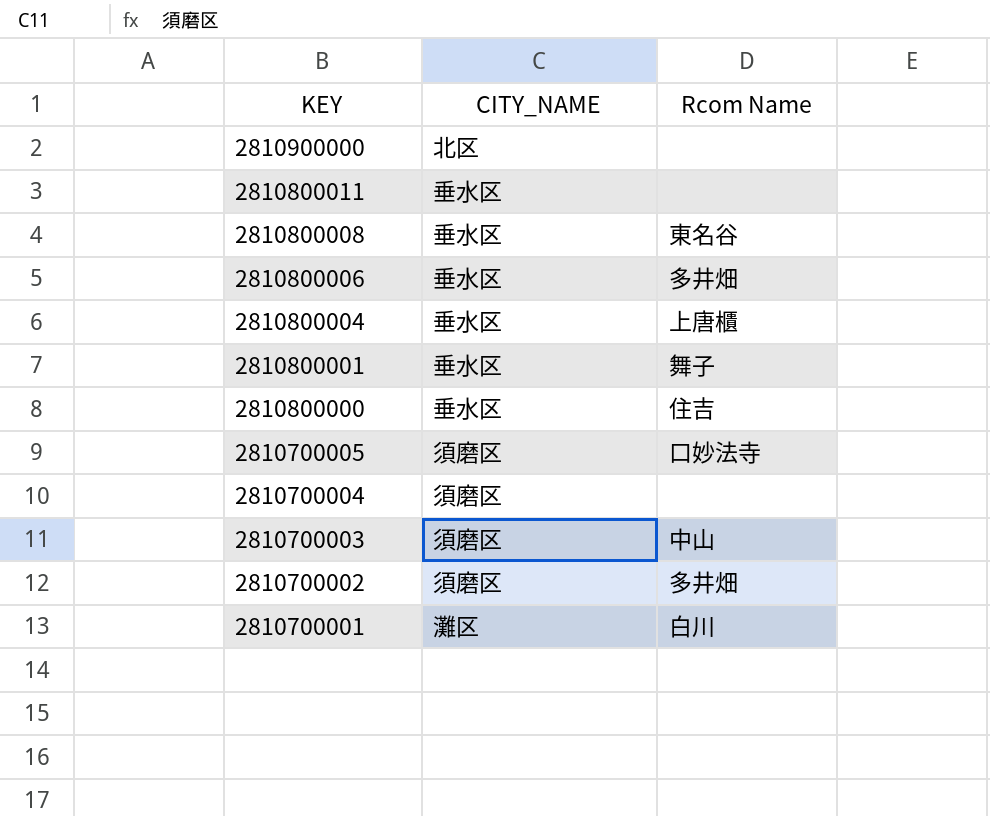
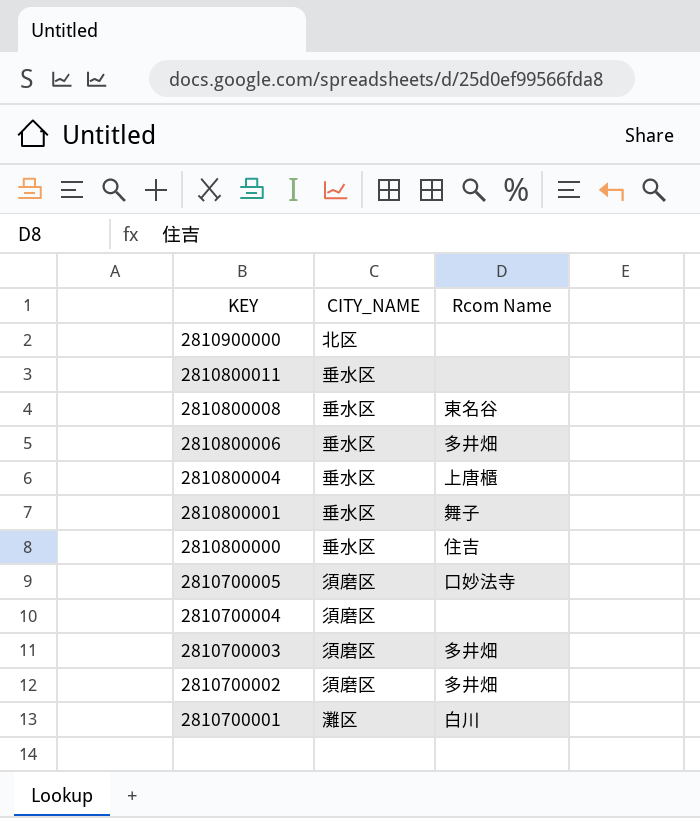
2810700003 | Rcom Name: 中山 -> 多井畑

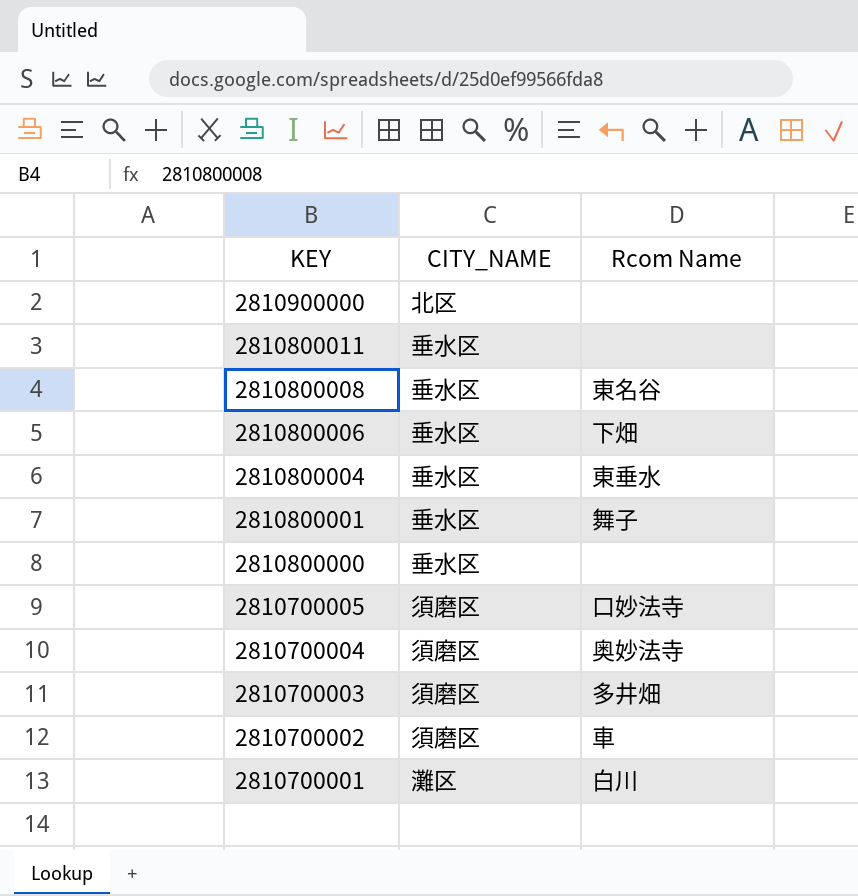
2810800006 | Rcom Name: 多井畑 -> 下畑
2810800004 | Rcom Name: 上唐櫃 -> 東垂水
2810800000 | Rcom Name: 住吉 -> none
2810700004 | Rcom Name: none -> 奥妙法寺
2810700002 | Rcom Name: 多井畑 -> 車

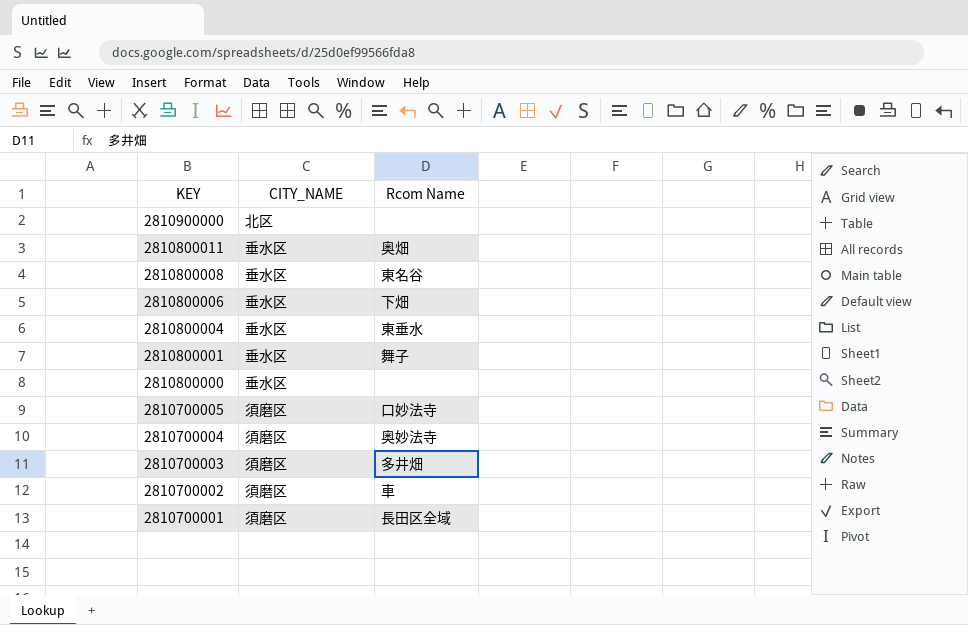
2810800011 | Rcom Name: none -> 奥畑
2810700001 | CITY_NAME: 灘区 -> 須磨区
2810700001 | Rcom Name: 白川 -> 長田区全域

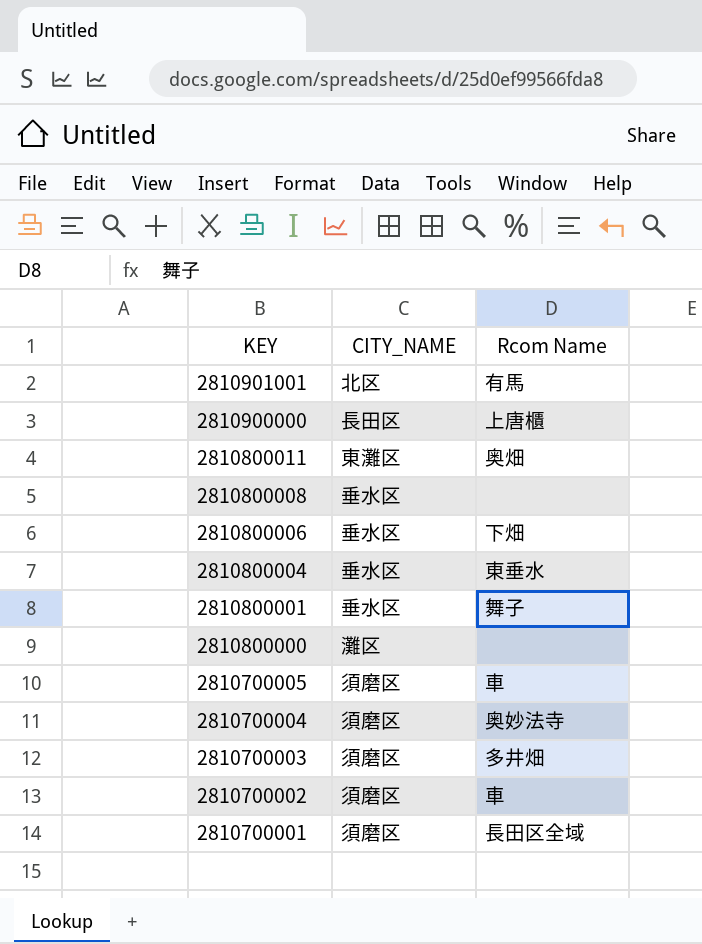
row 2810901001: none -> 北区 | 有馬
2810900000 | CITY_NAME: 北区 -> 長田区
2810900000 | Rcom Name: none -> 上唐櫃
2810800011 | CITY_NAME: 垂水区 -> 東灘区
2810800008 | Rcom Name: 東名谷 -> none
2810800000 | CITY_NAME: 垂水区 -> 灘区
2810700005 | Rcom Name: 口妙法寺 -> 車

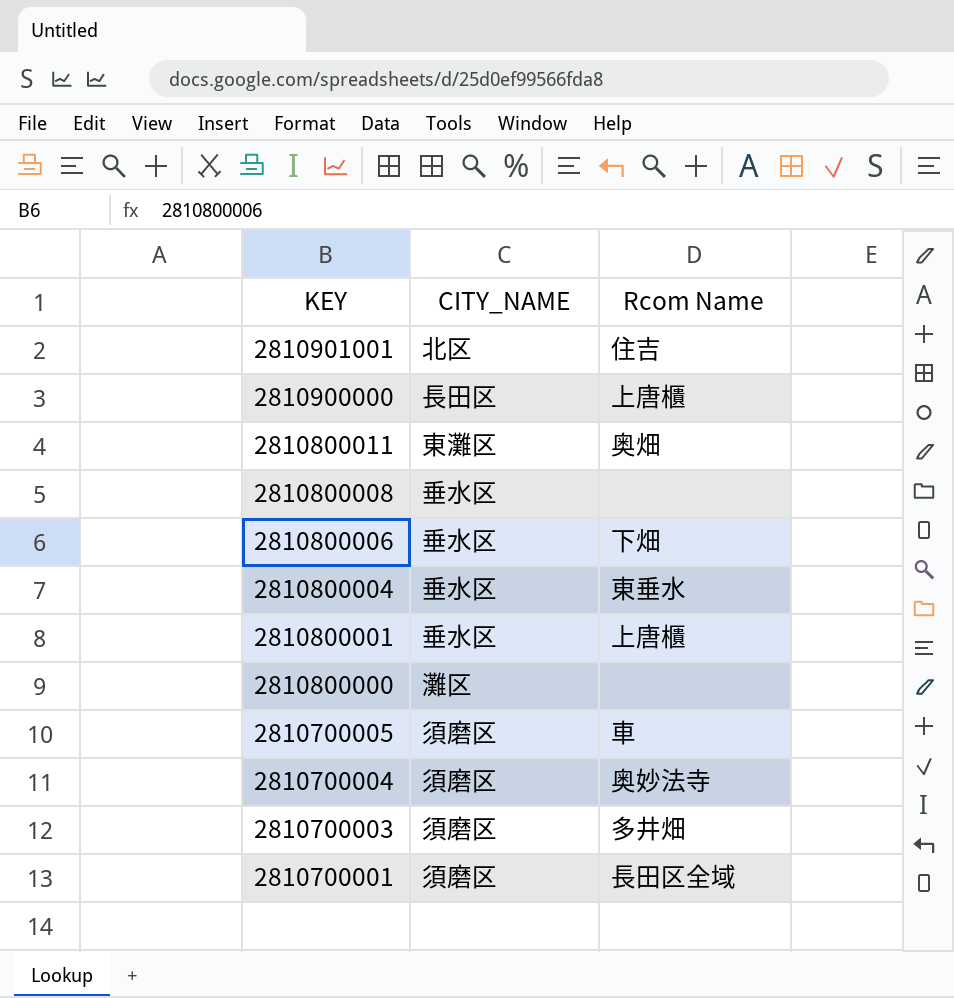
row 2810700002: 須磨区 | 車 -> none
2810901001 | Rcom Name: 有馬 -> 住吉
2810800001 | Rcom Name: 舞子 -> 上唐櫃

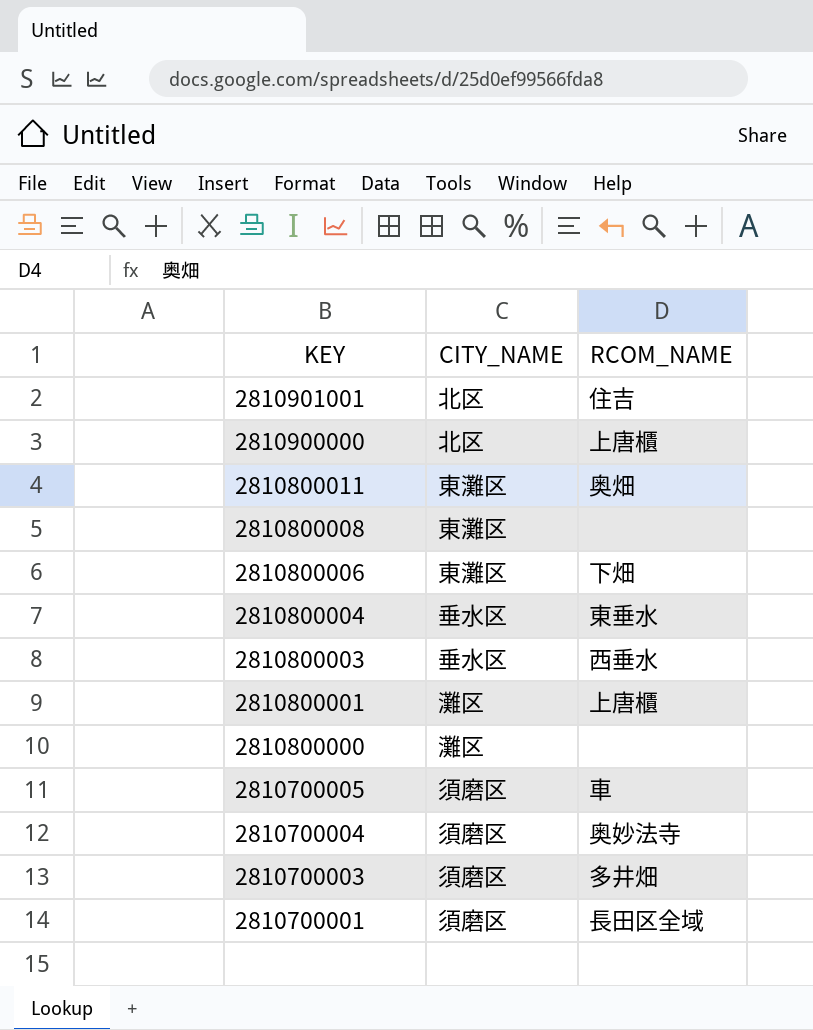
column name: Rcom Name -> RCOM_NAME
2810900000 | CITY_NAME: 長田区 -> 北区
2810800008 | CITY_NAME: 垂水区 -> 東灘区
2810800006 | CITY_NAME: 垂水区 -> 東灘区
row 2810800003: none -> 垂水区 | 西垂水
2810800001 | CITY_NAME: 垂水区 -> 灘区

